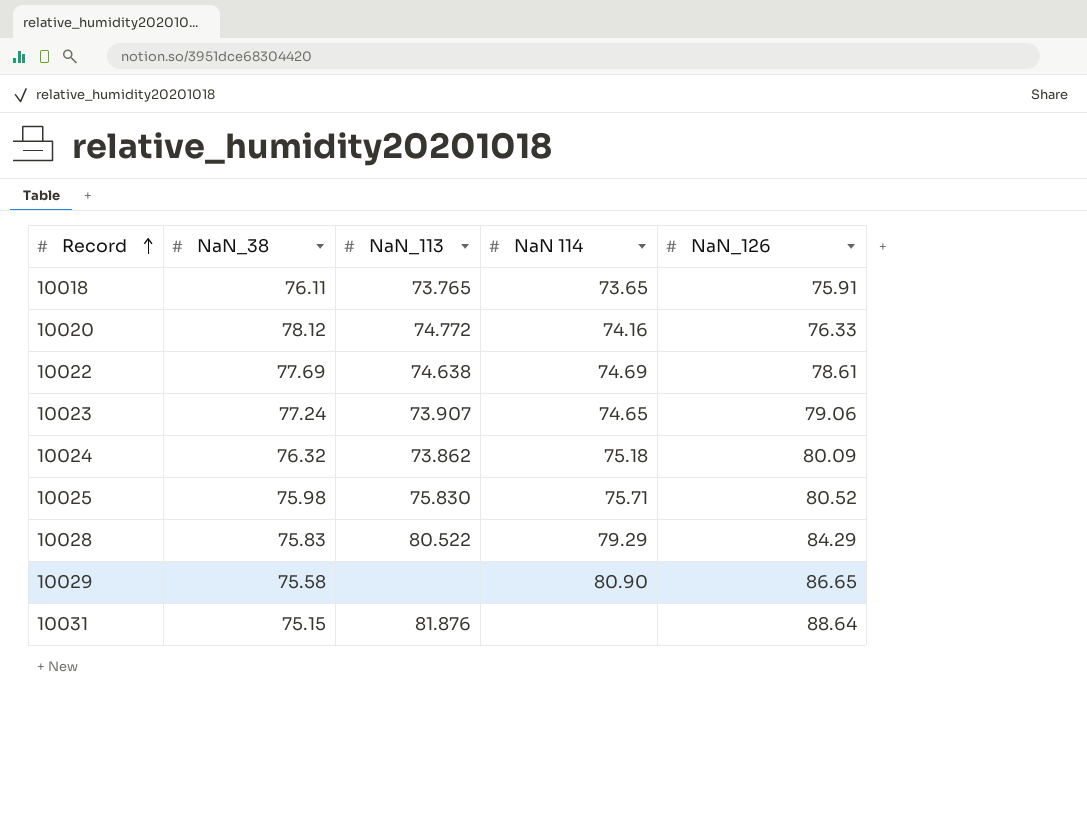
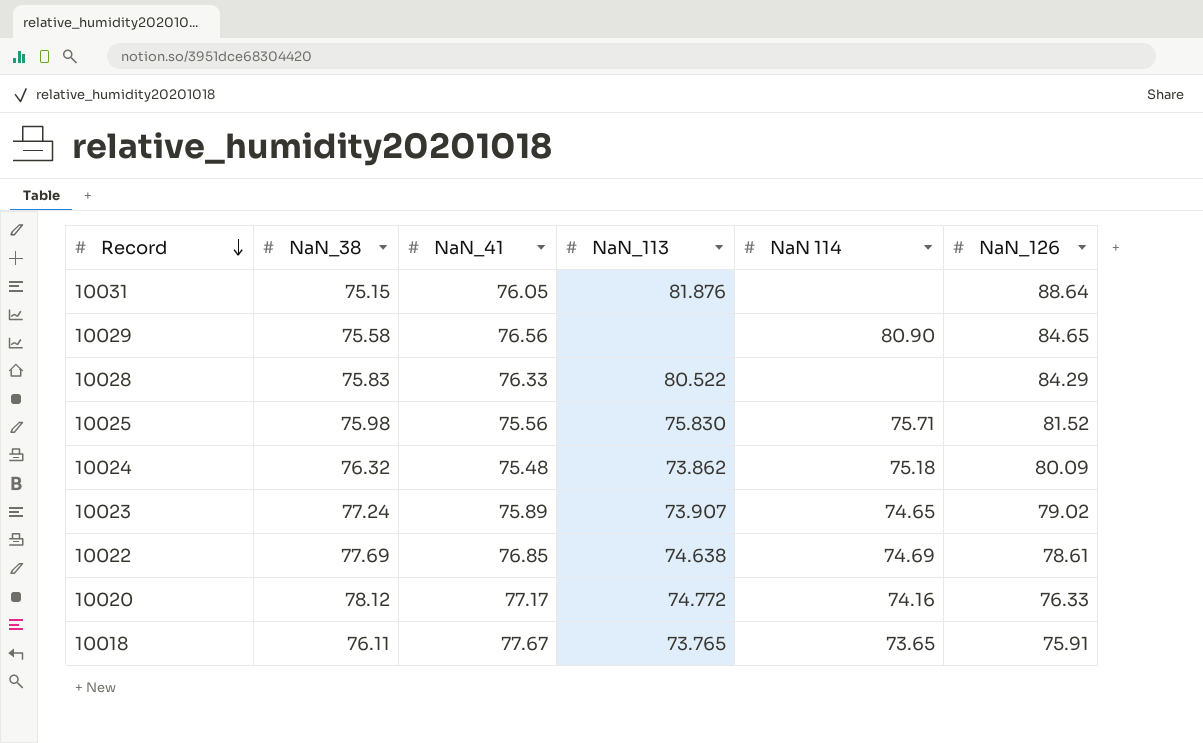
row order: Record ascending -> Record descending
column NaN_41 | position: none -> 3
10029 | NaN_126: 86.65 -> 84.65
10028 | NaN 114: 79.29 -> none
10025 | NaN_126: 80.52 -> 81.52
10023 | NaN_126: 79.06 -> 79.02

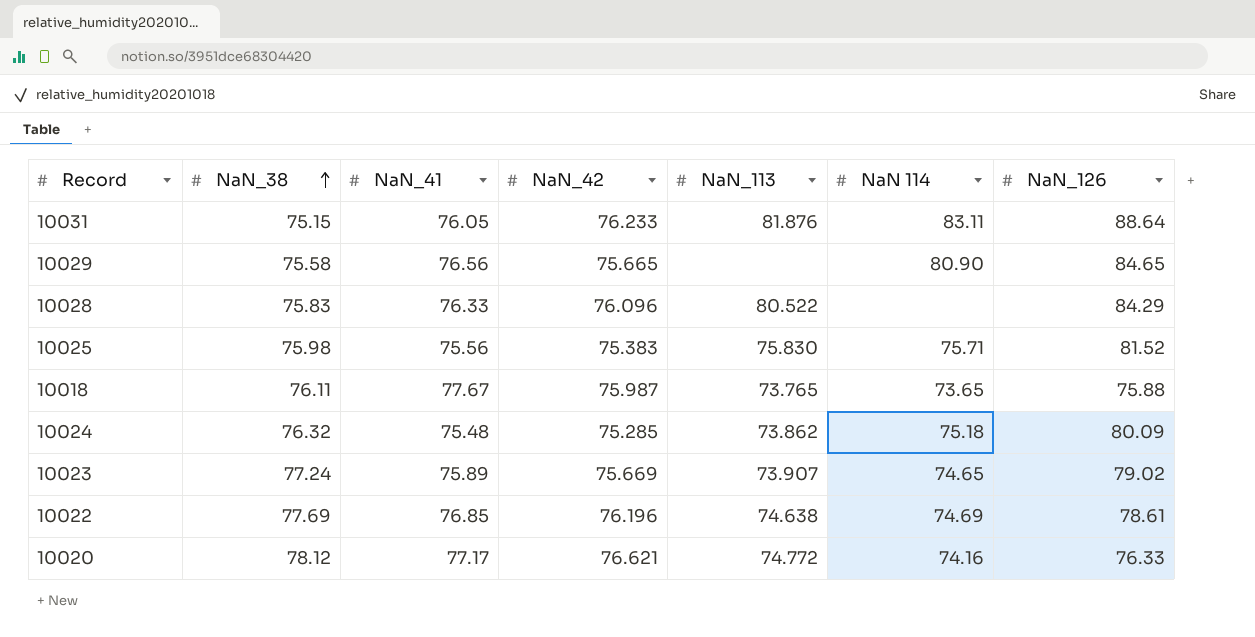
row order: Record descending -> NaN_38 ascending
column NaN_42 | position: none -> 4
10031 | NaN 114: none -> 83.11
10018 | NaN_126: 75.91 -> 75.88

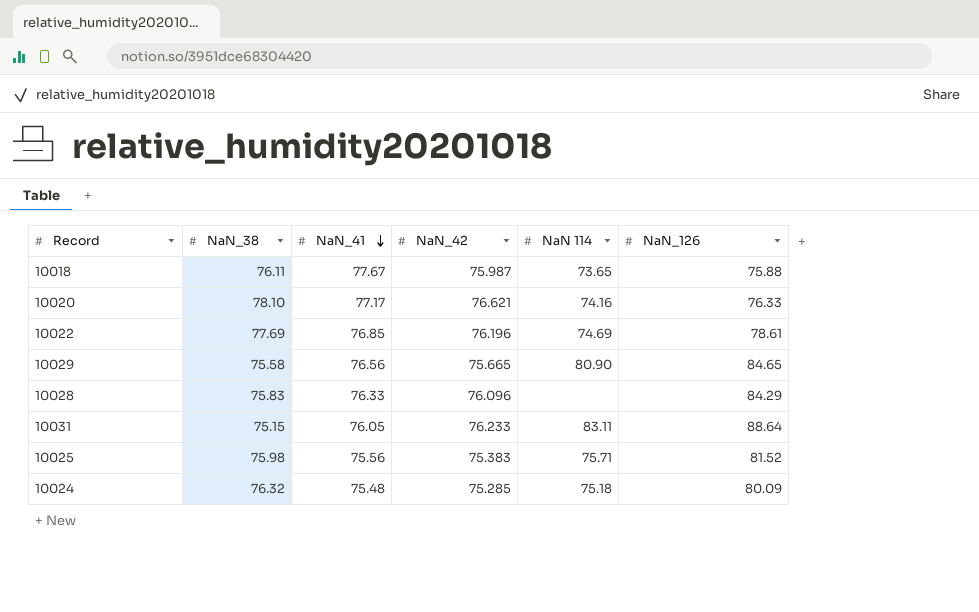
row order: NaN_38 ascending -> NaN_41 descending
column NaN_113 | position: 5 -> none
row 10023: 77.24 | 75.89 | 75.669 | 73.907 | 74.65 | 79.02 -> none
10020 | NaN_38: 78.12 -> 78.10

